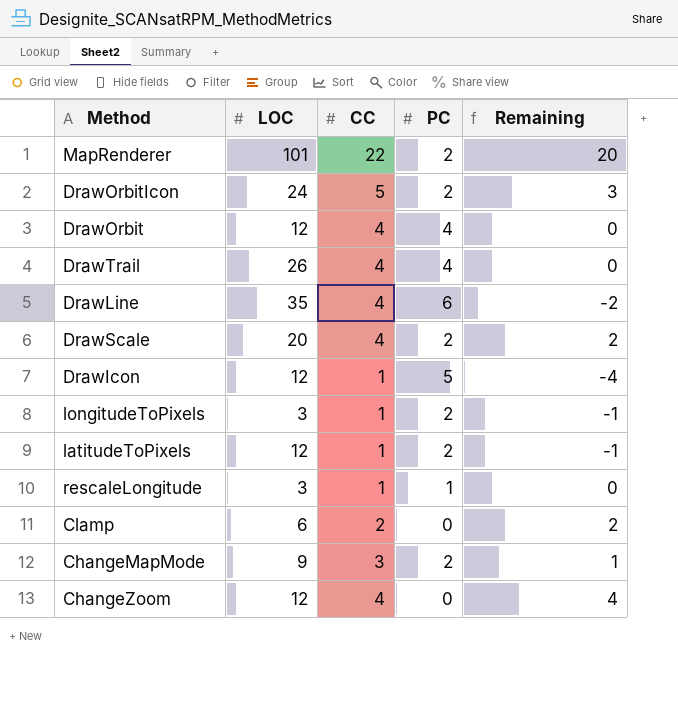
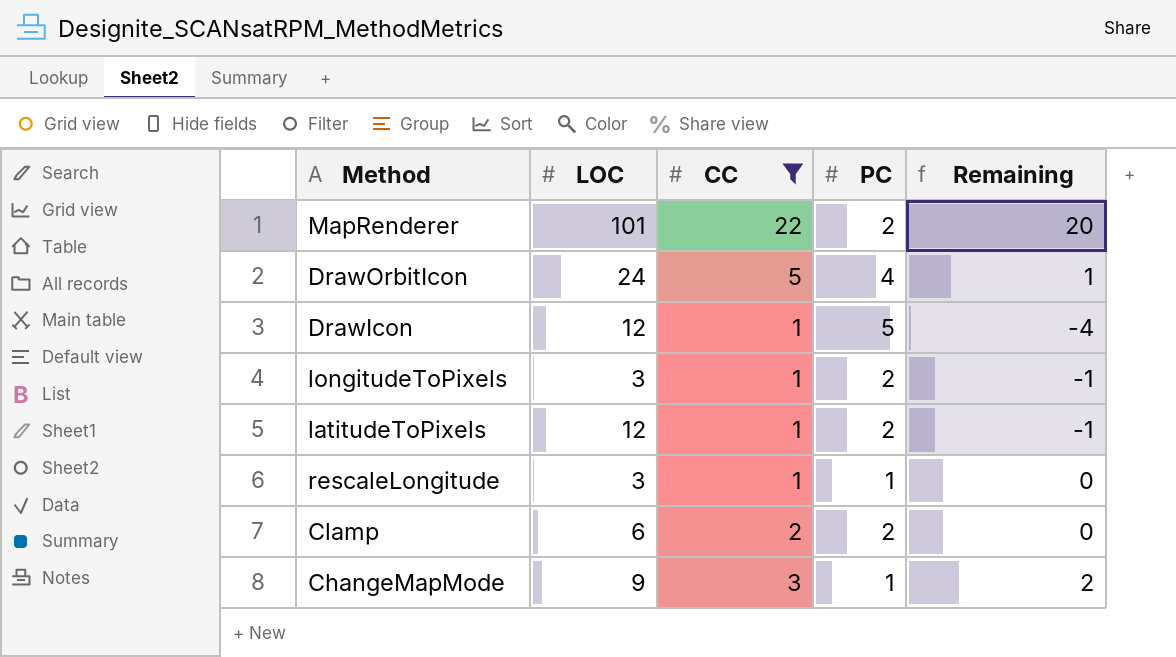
filter: none -> CC != 4
DrawOrbitIcon | PC: 2 -> 4
DrawOrbitIcon | Remaining: 3 -> 1
Clamp | PC: 0 -> 2
Clamp | Remaining: 2 -> 0
ChangeMapMode | PC: 2 -> 1
ChangeMapMode | Remaining: 1 -> 2

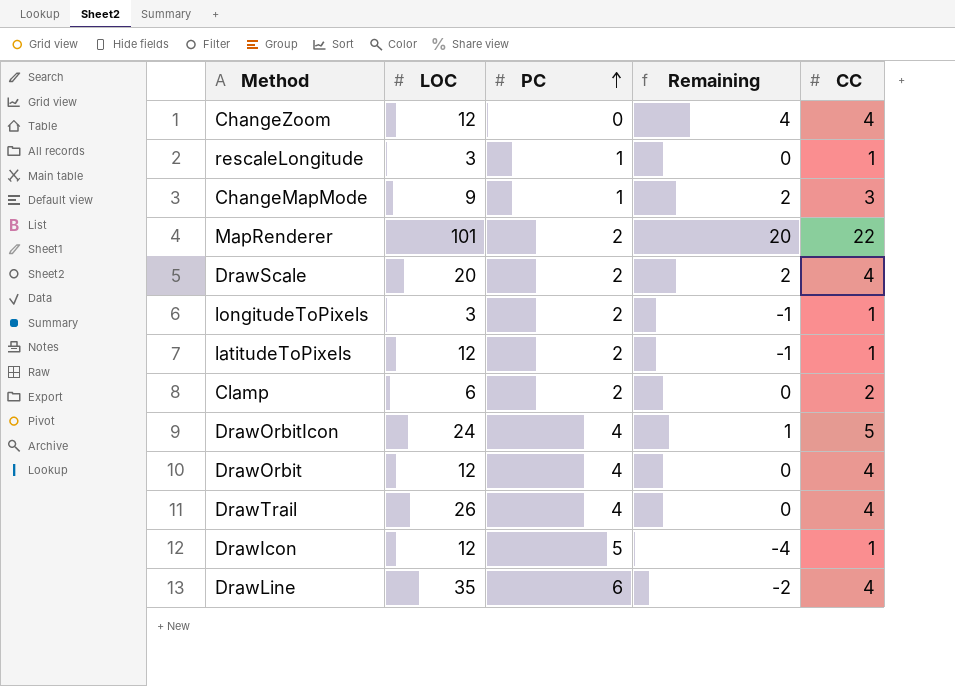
filter: CC != 4 -> none
row order: none -> PC ascending
column CC | position: 3 -> 5

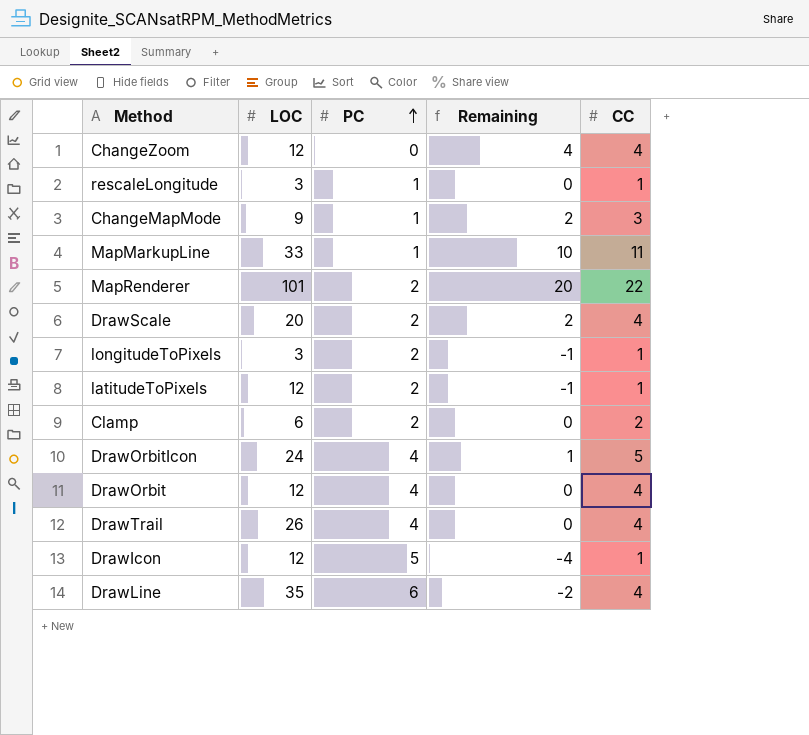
row MapMarkupLine: none -> 33 | 1 | 10 | 11

